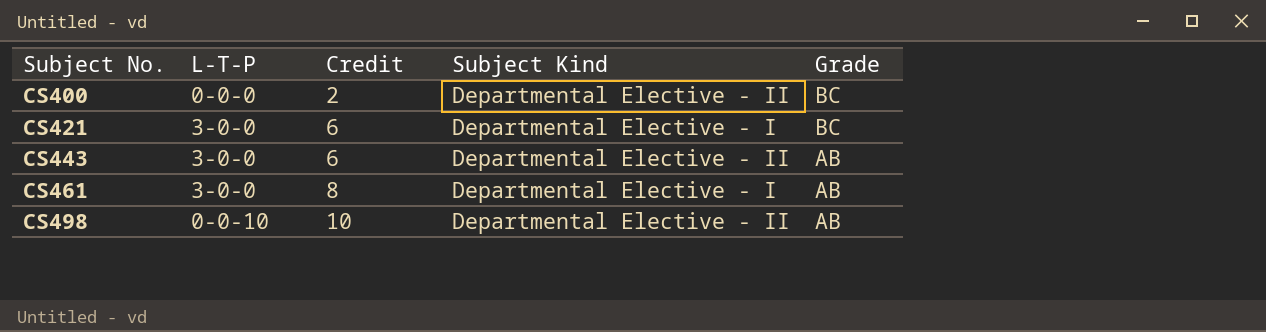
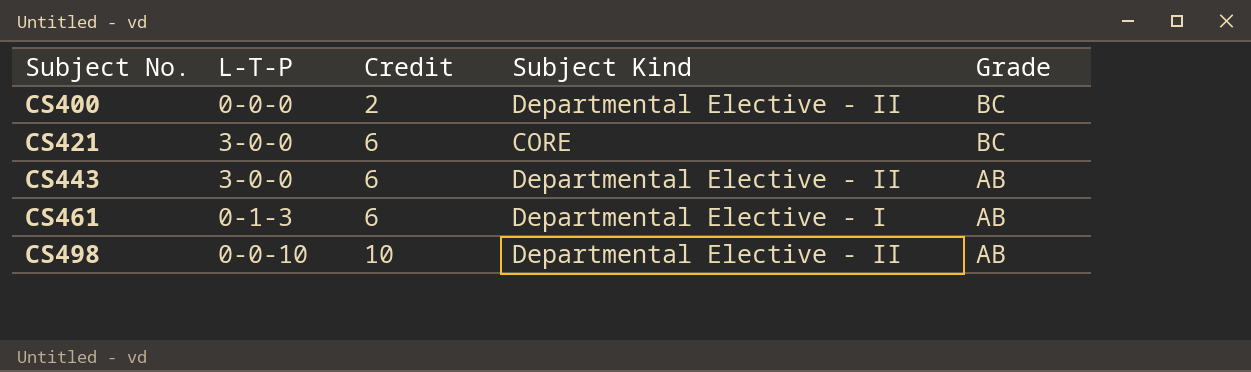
CS421 | Subject Kind: Departmental Elective - I -> CORE
CS461 | L-T-P: 3-0-0 -> 0-1-3
CS461 | Credit: 8 -> 6

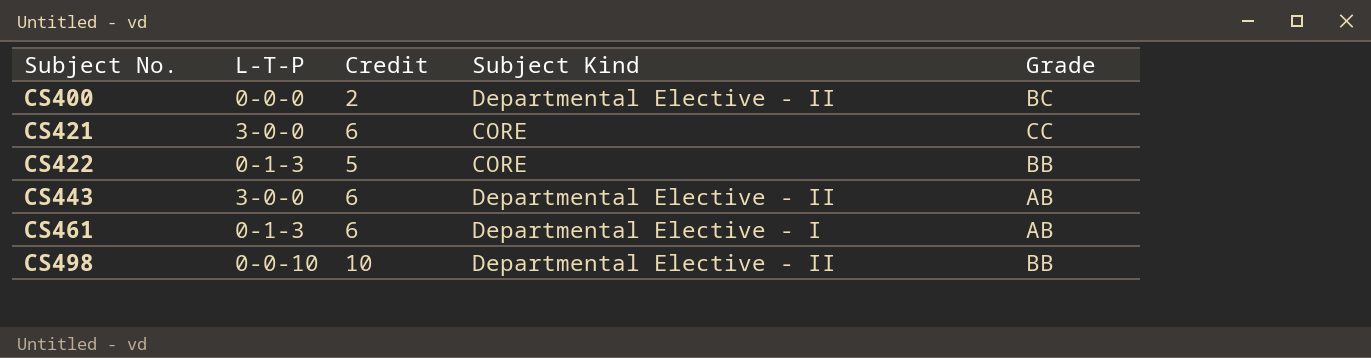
CS421 | Grade: BC -> CC
row CS422: none -> 0-1-3 | 5 | CORE | BB
CS498 | Grade: AB -> BB

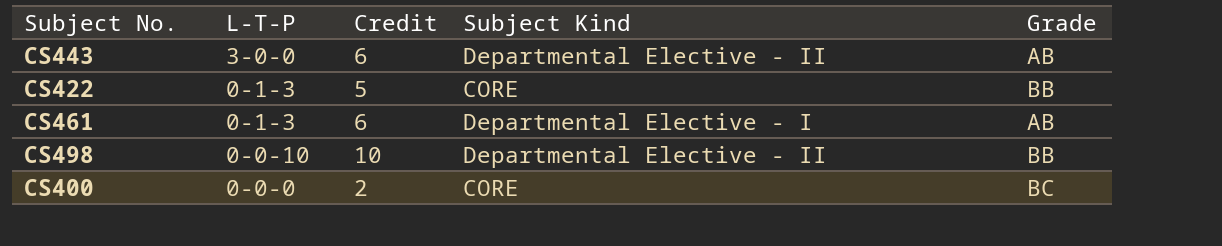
row order: Subject No. ascending -> L-T-P descending
row CS421: 3-0-0 | 6 | CORE | CC -> none
CS400 | Subject Kind: Departmental Elective - II -> CORE

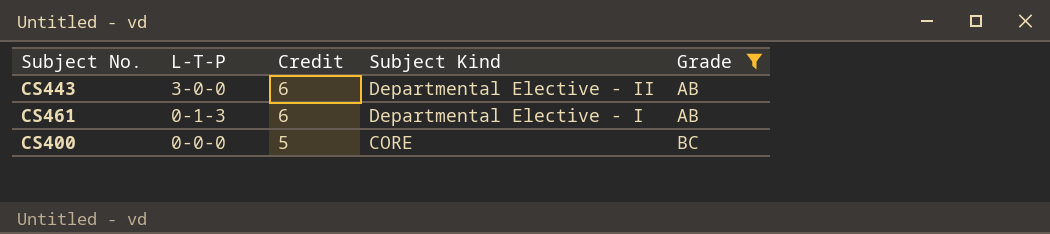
filter: none -> Grade != BB
CS400 | Credit: 2 -> 5

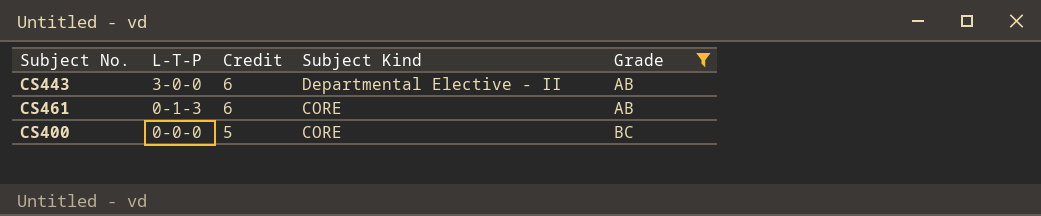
CS461 | Subject Kind: Departmental Elective - I -> CORE

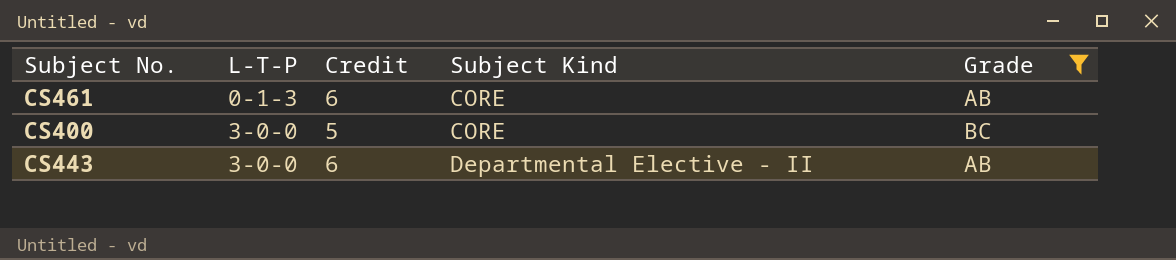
row order: L-T-P descending -> L-T-P ascending
CS400 | L-T-P: 0-0-0 -> 3-0-0

